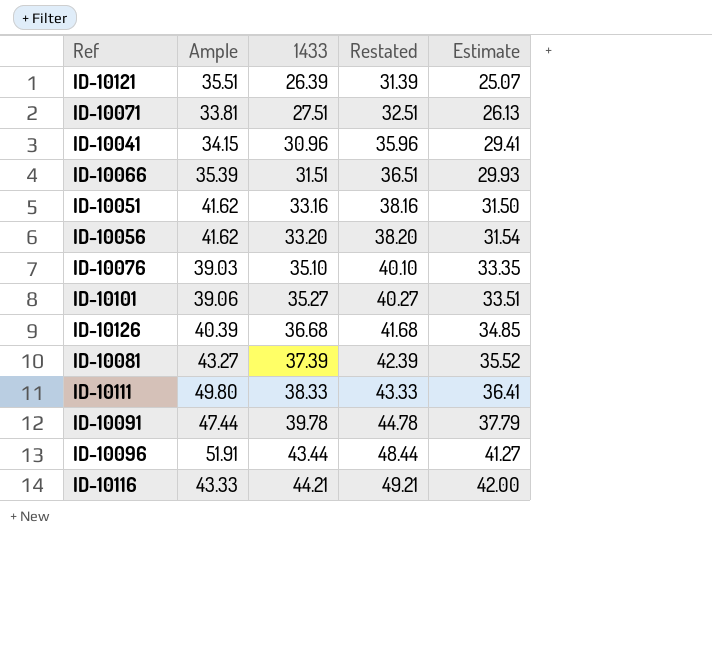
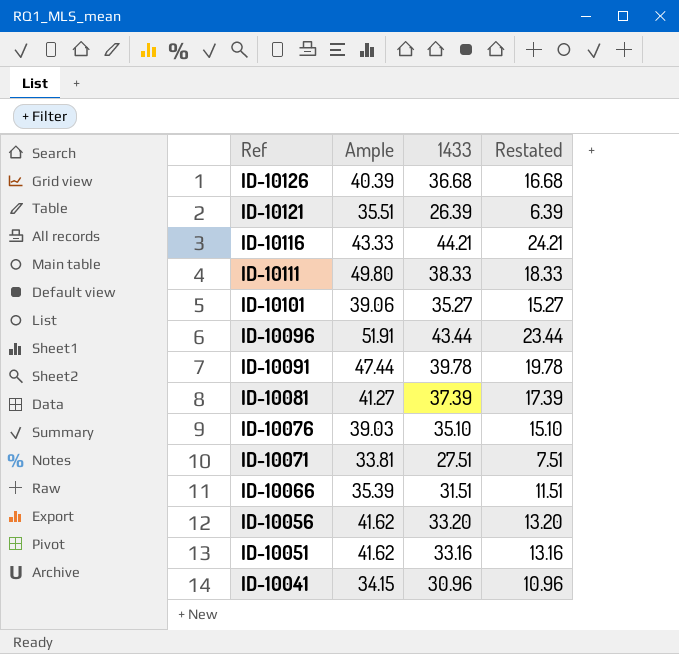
row order: 1433 ascending -> Ref descending
column Estimate | formula: [1433] * 0.95 -> none
column Restated | formula: [1433] + 5 -> [1433] - 20
ID-10081 | Ample: 43.27 -> 41.27

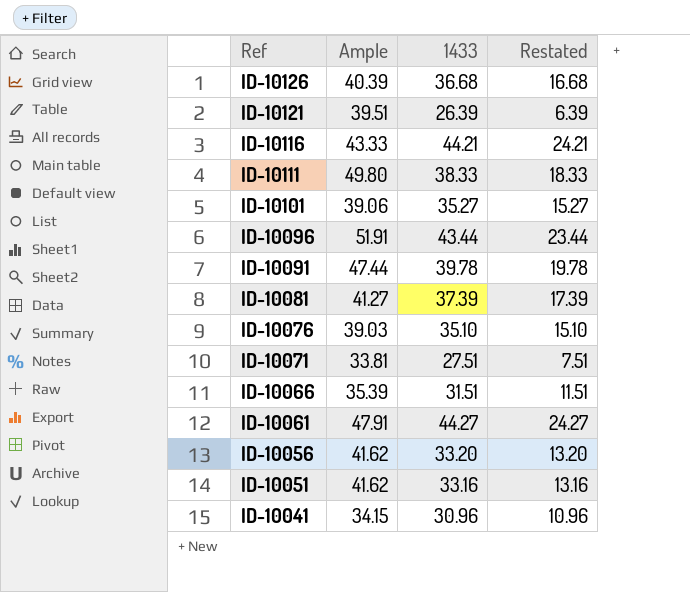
ID-10121 | Ample: 35.51 -> 39.51
row ID-10061: none -> 47.91 | 44.27 | 24.27

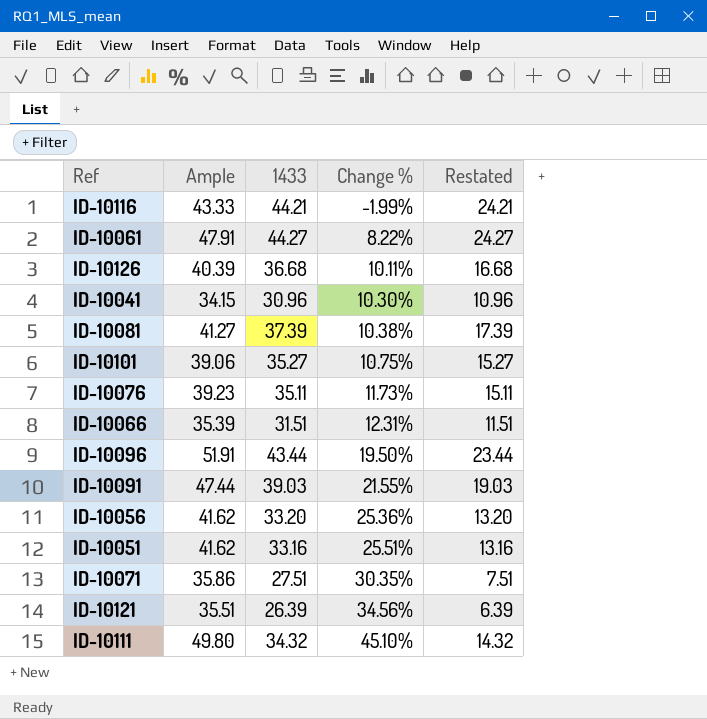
row order: Ref descending -> Change % ascending
column Change % | formula: none -> ([Ample] - [1433]) / [1433]
ID-10076 | Ample: 39.03 -> 39.23
ID-10076 | 1433: 35.10 -> 35.11
ID-10076 | Restated: 15.10 -> 15.11
ID-10091 | 1433: 39.78 -> 39.03
ID-10091 | Restated: 19.78 -> 19.03
ID-10071 | Ample: 33.81 -> 35.86
ID-10121 | Ample: 39.51 -> 35.51
ID-10111 | 1433: 38.33 -> 34.32
ID-10111 | Restated: 18.33 -> 14.32

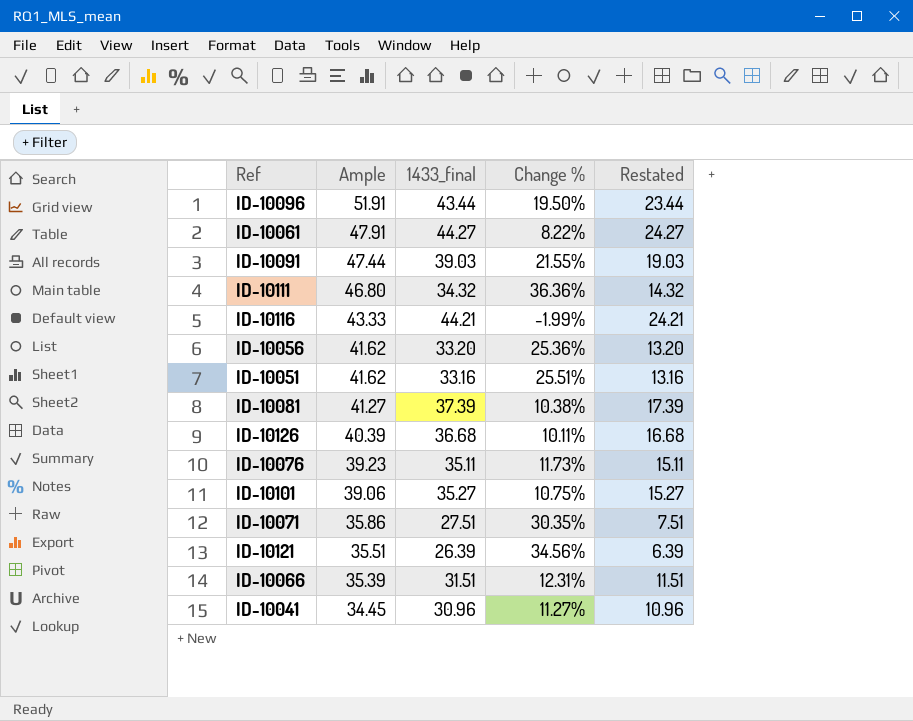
row order: Change % ascending -> Ample descending
column name: 1433 -> 1433_final
ID-10111 | Ample: 49.80 -> 46.80
ID-10111 | Change %: 45.10% -> 36.36%
ID-10041 | Ample: 34.15 -> 34.45
ID-10041 | Change %: 10.30% -> 11.27%

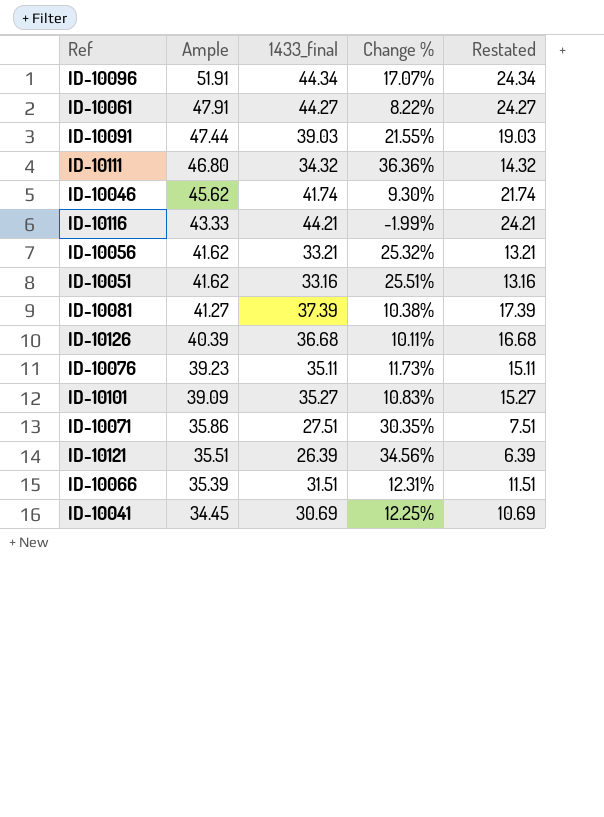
ID-10096 | 1433_final: 43.44 -> 44.34
ID-10096 | Change %: 19.50% -> 17.07%
ID-10096 | Restated: 23.44 -> 24.34
row ID-10046: none -> 45.62 | 41.74 | 9.30% | 21.74
ID-10056 | 1433_final: 33.20 -> 33.21
ID-10056 | Change %: 25.36% -> 25.32%
ID-10056 | Restated: 13.20 -> 13.21
ID-10101 | Ample: 39.06 -> 39.09
ID-10101 | Change %: 10.75% -> 10.83%
ID-10041 | 1433_final: 30.96 -> 30.69
ID-10041 | Change %: 11.27% -> 12.25%
ID-10041 | Restated: 10.96 -> 10.69

